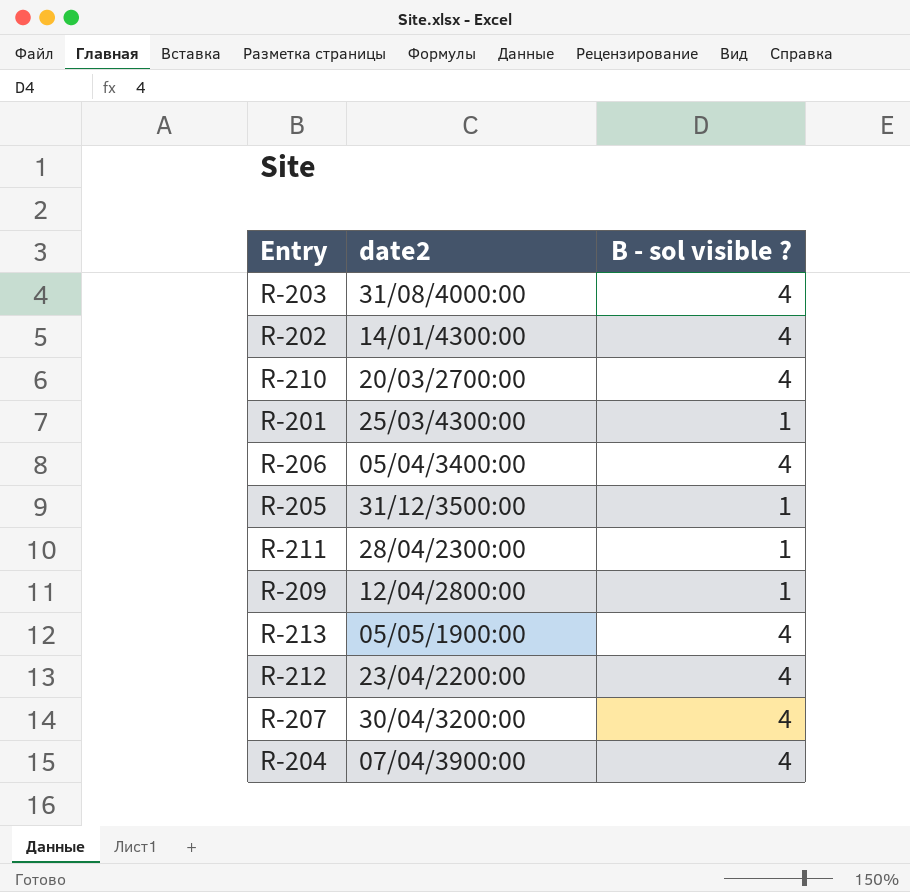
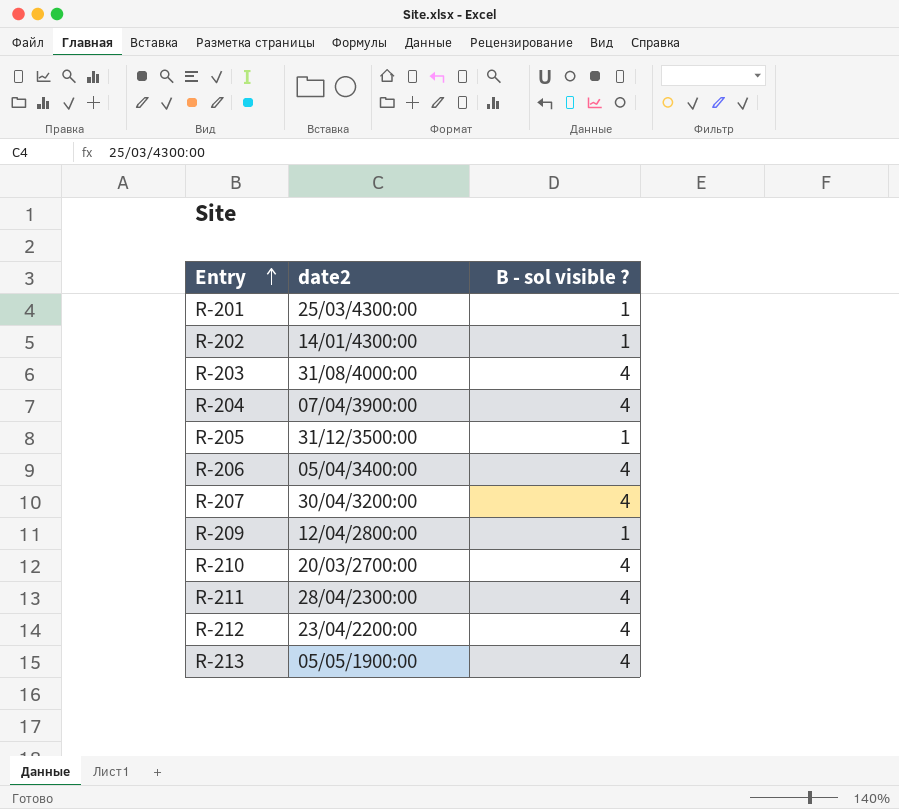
row order: none -> Entry ascending
R-202 | B - sol visible ?: 4 -> 1
R-211 | B - sol visible ?: 1 -> 4

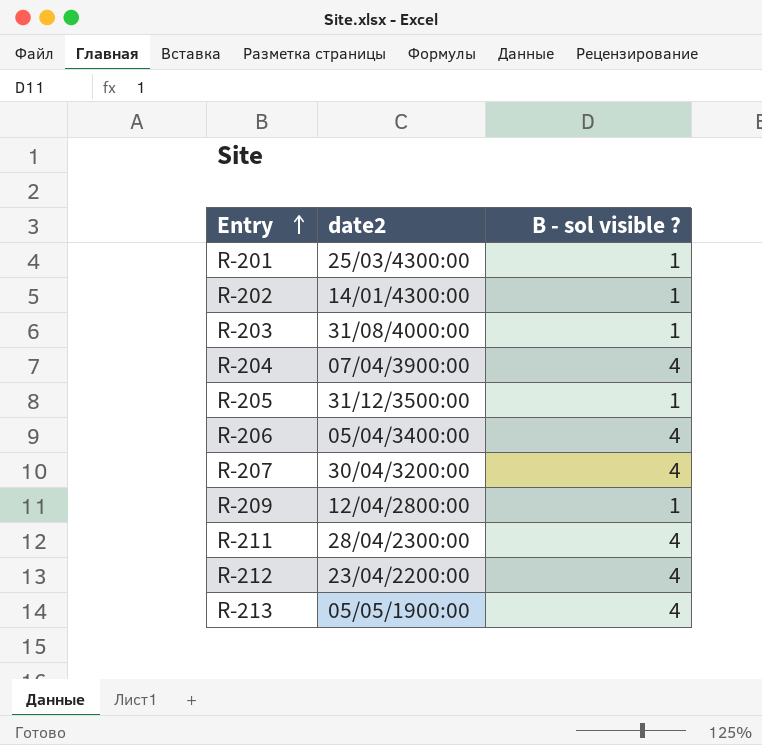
row R-210: 20/03/2700:00 | 4 -> none
R-203 | B - sol visible ?: 4 -> 1

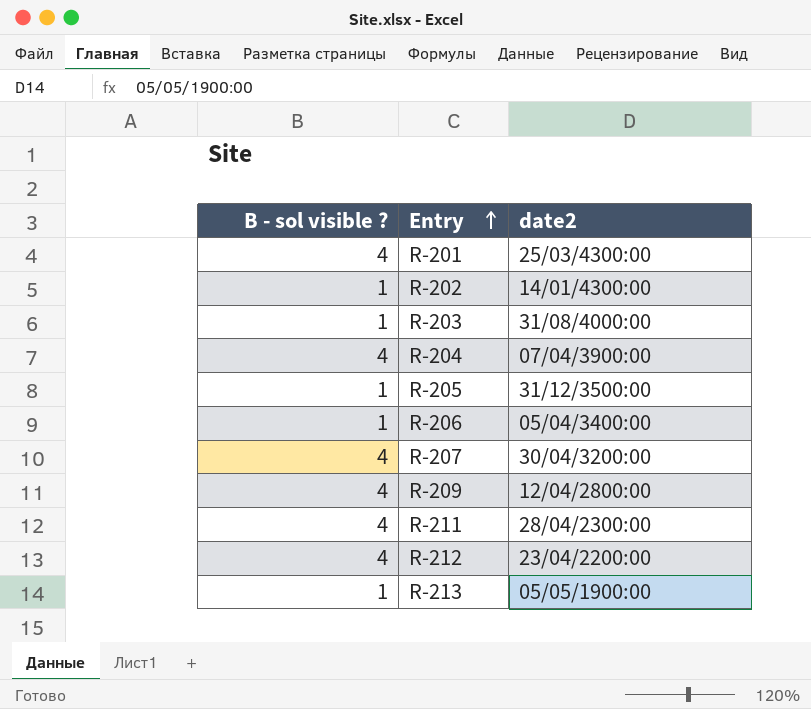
column B - sol visible ? | position: 3 -> 1
R-201 | B - sol visible ?: 1 -> 4
R-206 | B - sol visible ?: 4 -> 1
R-209 | B - sol visible ?: 1 -> 4
R-213 | B - sol visible ?: 4 -> 1

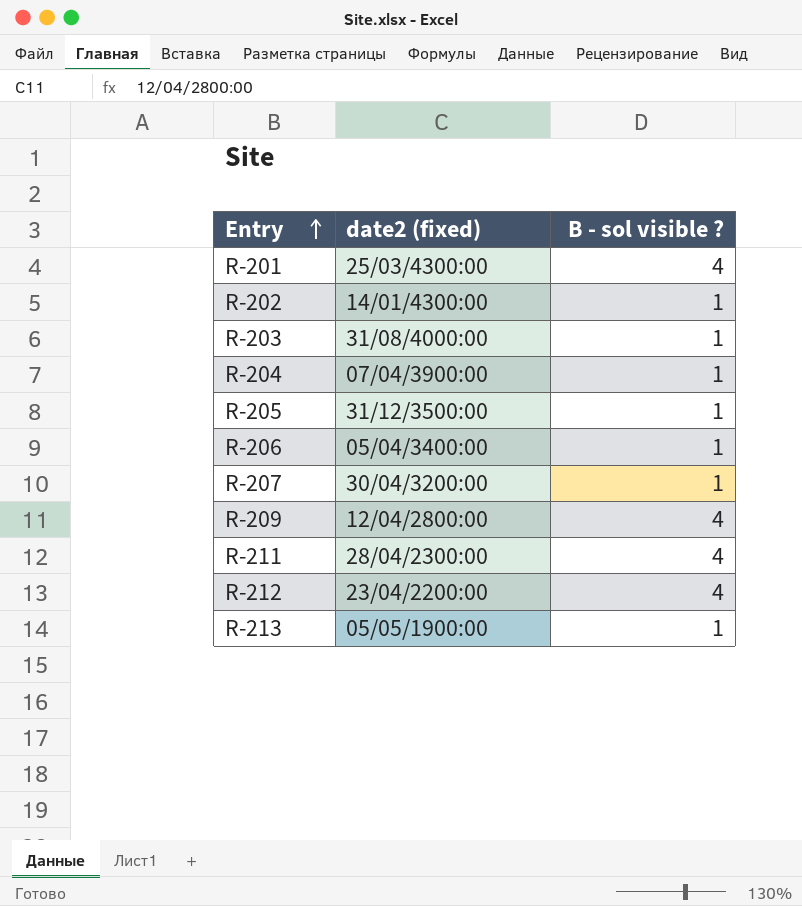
column name: date2 -> date2 (fixed)
column B - sol visible ? | position: 1 -> 3
R-204 | B - sol visible ?: 4 -> 1
R-207 | B - sol visible ?: 4 -> 1

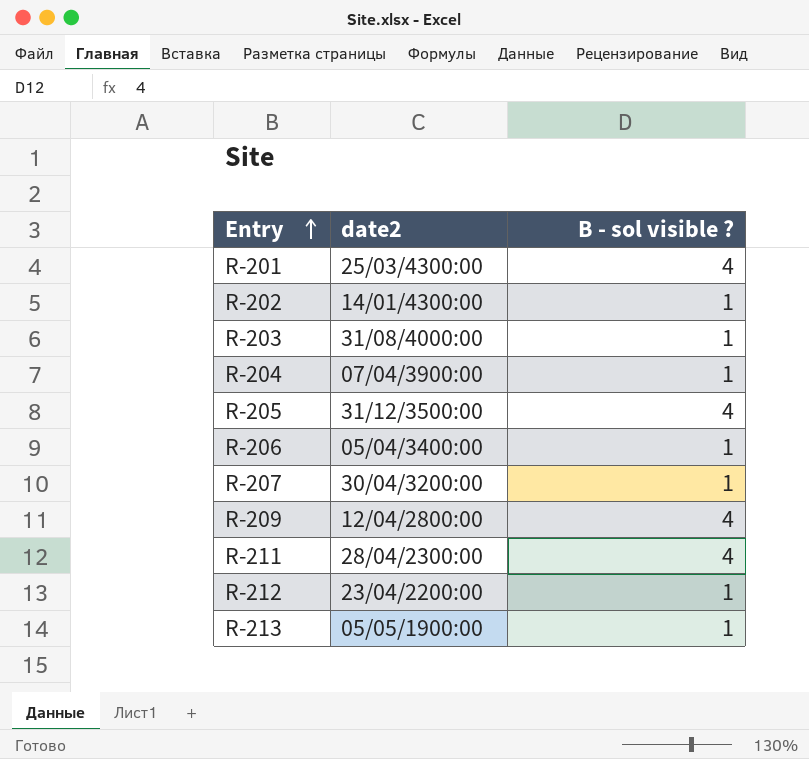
column name: date2 (fixed) -> date2
R-205 | B - sol visible ?: 1 -> 4
R-212 | B - sol visible ?: 4 -> 1

